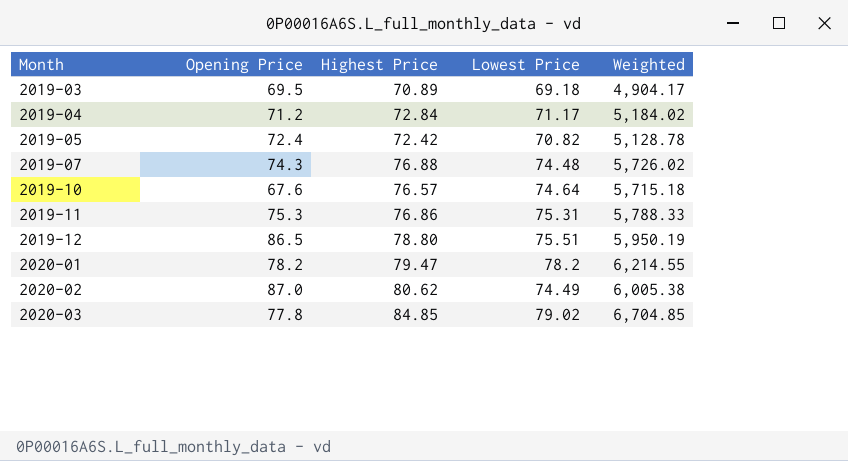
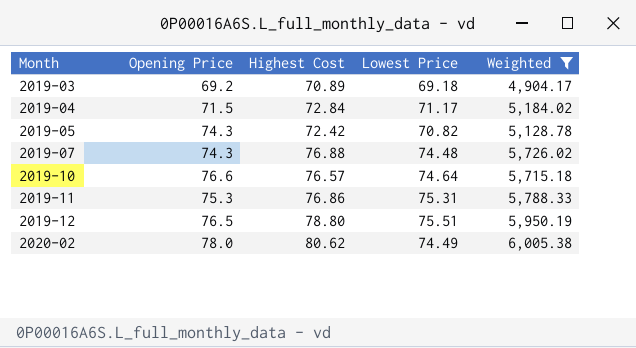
filter: none -> Weighted <= 6,005.38
column name: Highest Price -> Highest Cost
2019-03 | Opening Price: 69.5 -> 69.2
2019-04 | Opening Price: 71.2 -> 71.5
2019-05 | Opening Price: 72.4 -> 74.3
2019-10 | Opening Price: 67.6 -> 76.6
2019-12 | Opening Price: 86.5 -> 76.5
2020-02 | Opening Price: 87.0 -> 78.0

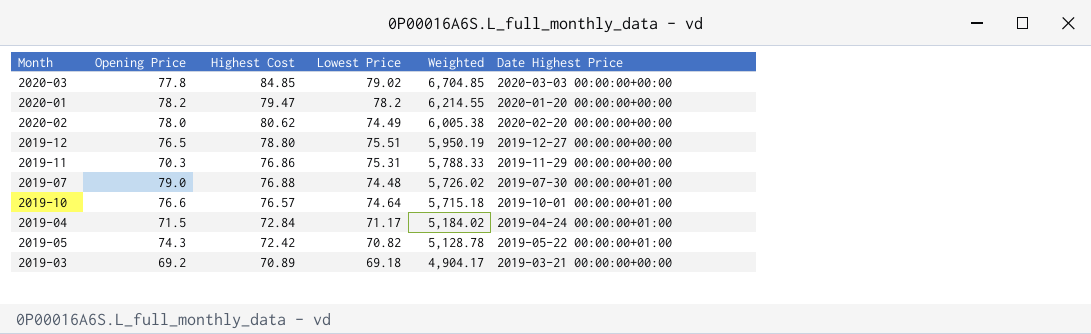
filter: Weighted <= 6,005.38 -> none
row order: Month ascending -> Weighted descending
column Date Highest Price | position: none -> 6
2019-11 | Opening Price: 75.3 -> 70.3
2019-07 | Opening Price: 74.3 -> 79.0

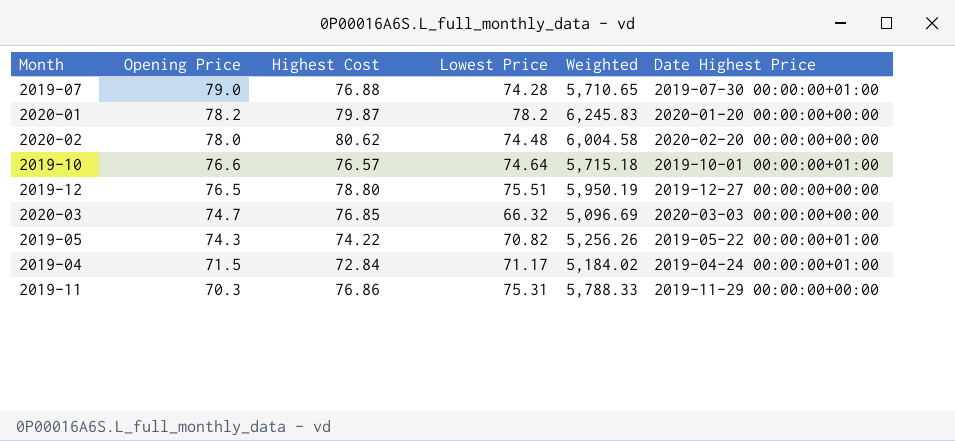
row order: Weighted descending -> Opening Price descending
row 2019-03: 69.2 | 70.89 | 69.18 | 4,904.17 | 2019-03-21 00:00:00+00:00 -> none
2019-07 | Lowest Price: 74.48 -> 74.28
2019-07 | Weighted: 5,726.02 -> 5,710.65
2020-01 | Highest Cost: 79.47 -> 79.87
2020-01 | Weighted: 6,214.55 -> 6,245.83
2020-02 | Lowest Price: 74.49 -> 74.48
2020-02 | Weighted: 6,005.38 -> 6,004.58
2020-03 | Opening Price: 77.8 -> 74.7
2020-03 | Highest Cost: 84.85 -> 76.85
2020-03 | Lowest Price: 79.02 -> 66.32
2020-03 | Weighted: 6,704.85 -> 5,096.69
2019-05 | Highest Cost: 72.42 -> 74.22
2019-05 | Weighted: 5,128.78 -> 5,256.26

